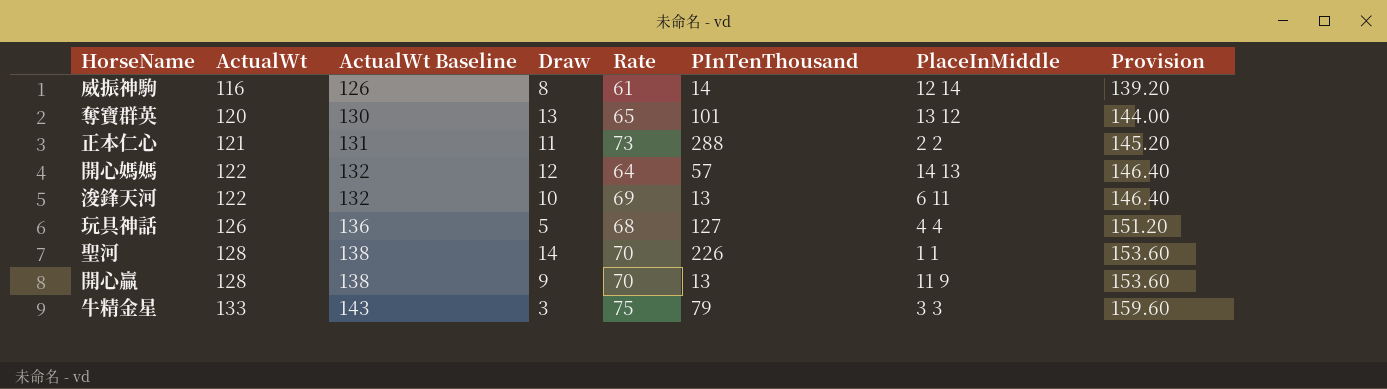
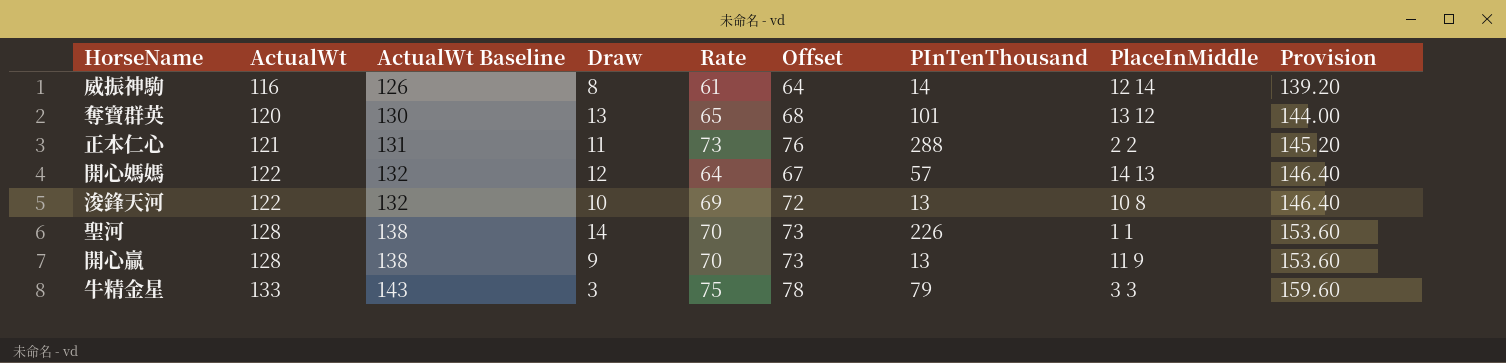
column Offset | formula: none -> [Rate] + 3
row 玩具神話: 126 | 136 | 5 | 68 | 127 | 4 4 | 151.20 -> none
浚鋒天河 | PlaceInMiddle: 6 11 -> 10 8

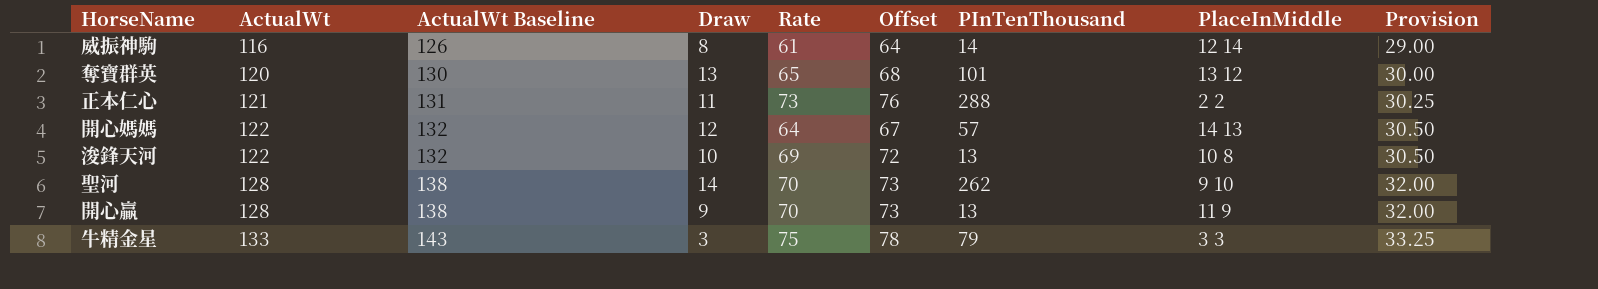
column Provision | formula: [ActualWt] * 1.2 -> [ActualWt] * 0.25
聖河 | PInTenThousand: 226 -> 262
聖河 | PlaceInMiddle: 1 1 -> 9 10

